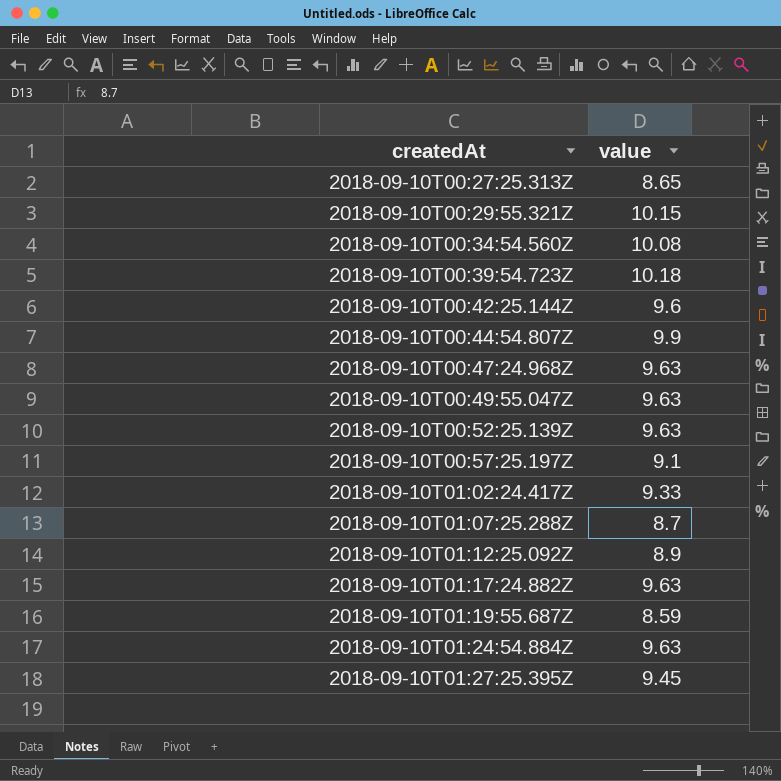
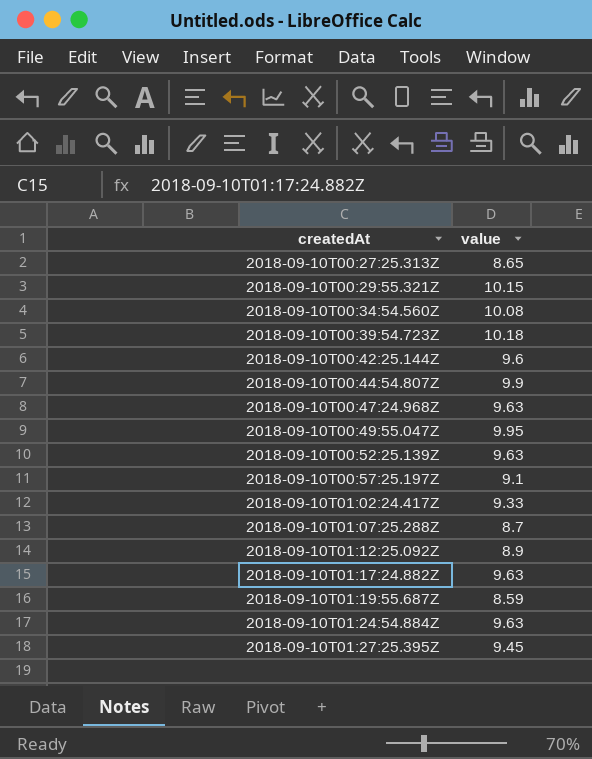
2018-09-10T00:49:55.047Z | value: 9.63 -> 9.95

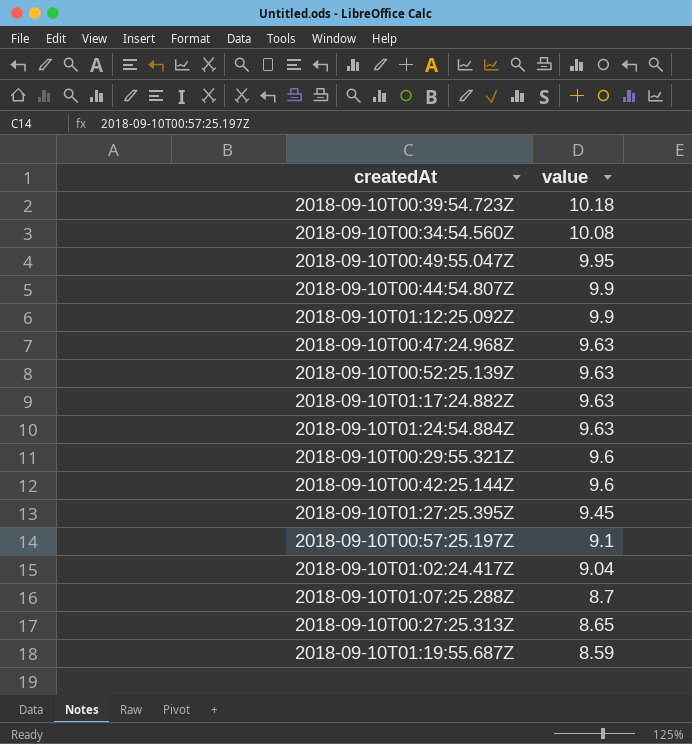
row order: createdAt ascending -> value descending
2018-09-10T01:12:25.092Z | value: 8.9 -> 9.9
2018-09-10T00:29:55.321Z | value: 10.15 -> 9.6
2018-09-10T01:02:24.417Z | value: 9.33 -> 9.04

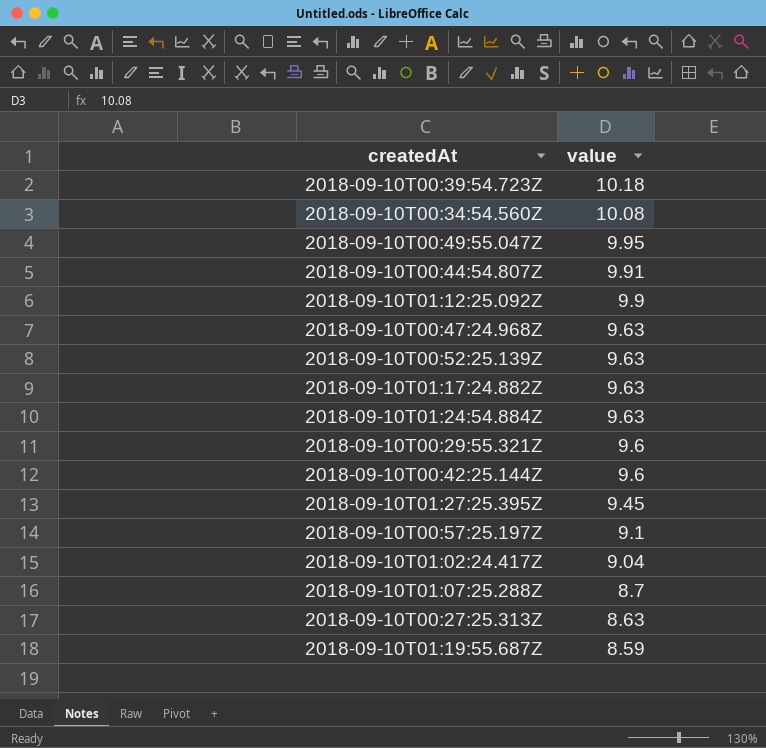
2018-09-10T00:44:54.807Z | value: 9.9 -> 9.91
2018-09-10T00:27:25.313Z | value: 8.65 -> 8.63

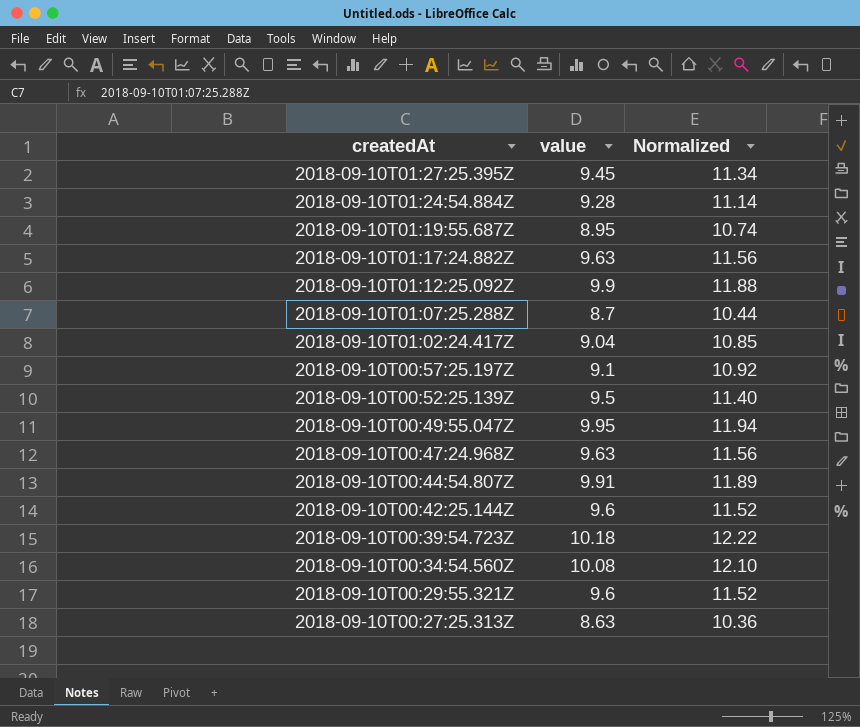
row order: value descending -> createdAt descending
column Normalized | formula: none -> [value] * 1.2
2018-09-10T01:24:54.884Z | value: 9.63 -> 9.28
2018-09-10T01:19:55.687Z | value: 8.59 -> 8.95
2018-09-10T00:52:25.139Z | value: 9.63 -> 9.5

